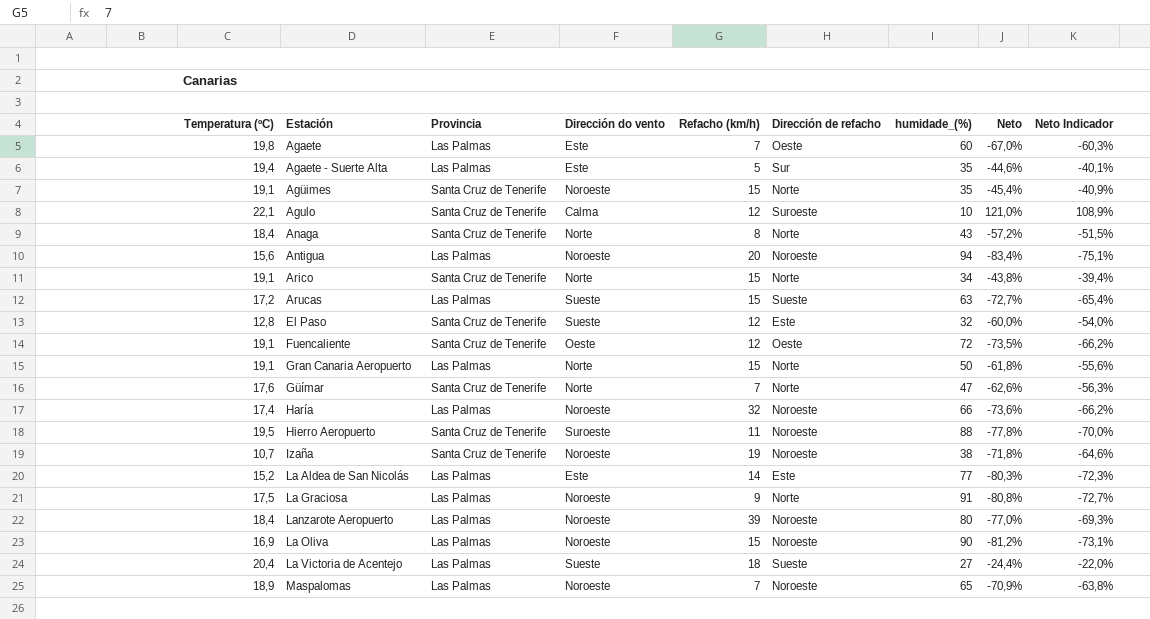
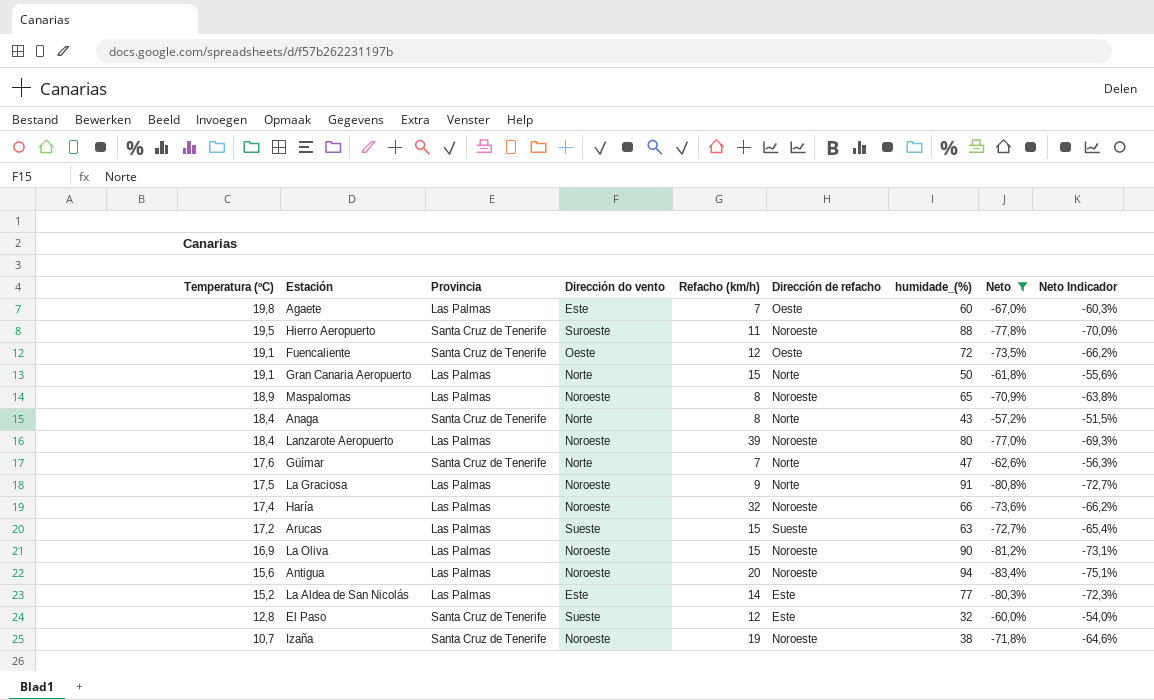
filter: none -> Neto <= -57,2%
row order: none -> Temperatura (ºC) descending
Maspalomas | Refacho (km/h): 7 -> 8

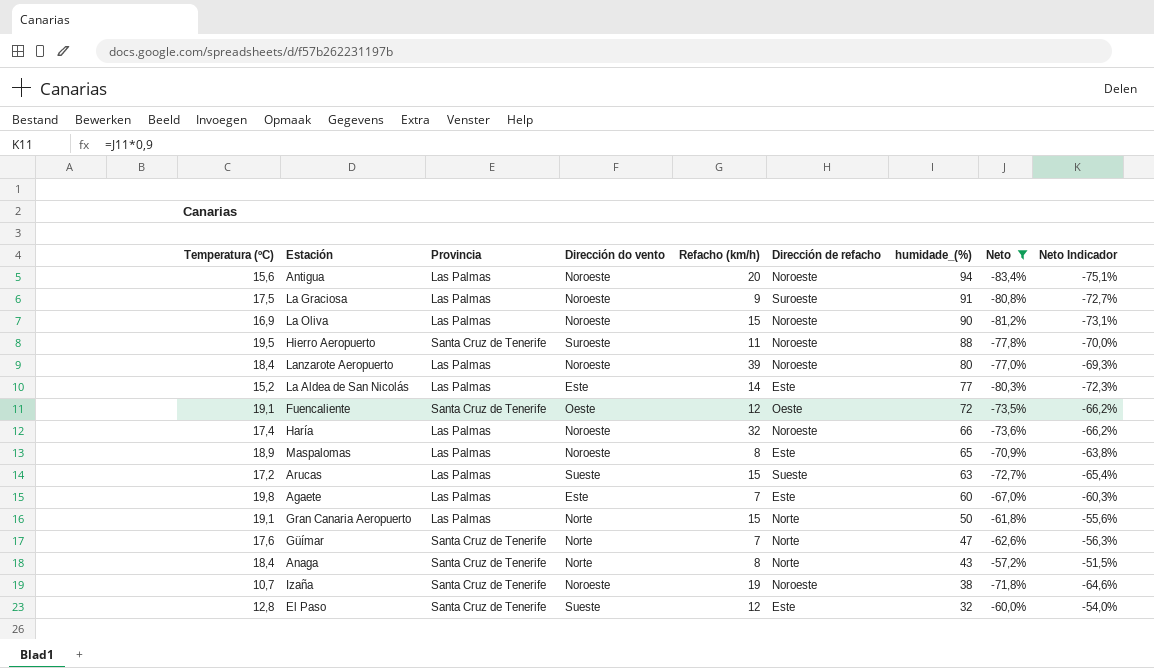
row order: Temperatura (ºC) descending -> humidade_(%) descending
La Graciosa | Dirección de refacho: Norte -> Suroeste
Maspalomas | Dirección de refacho: Noroeste -> Este
Agaete | Dirección de refacho: Oeste -> Este

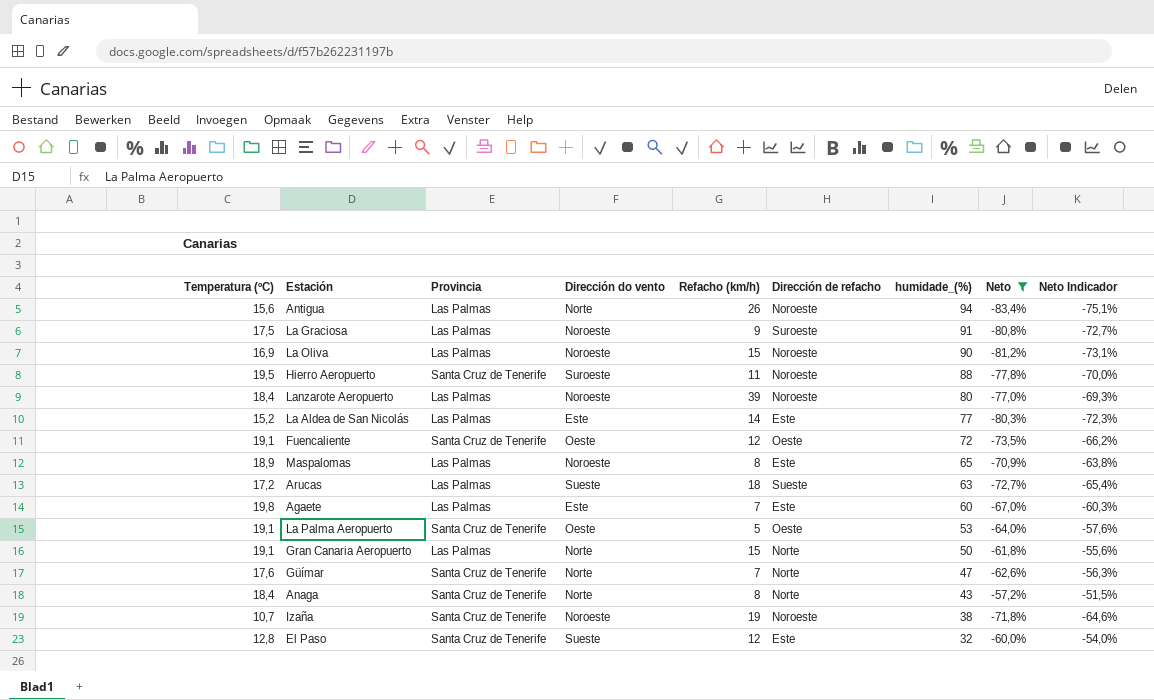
row Haría: 17,4 | Las Palmas | Noroeste | 32 | Noroeste | 66 | -73,6% | -66,2% -> none
Antigua | Dirección do vento: Noroeste -> Norte
Antigua | Refacho (km/h): 20 -> 26
Arucas | Refacho (km/h): 15 -> 18
row La Palma Aeropuerto: none -> 19,1 | Santa Cruz de Tenerife | Oeste | 5 | Oeste | 53 | -64,0% | -57,6%

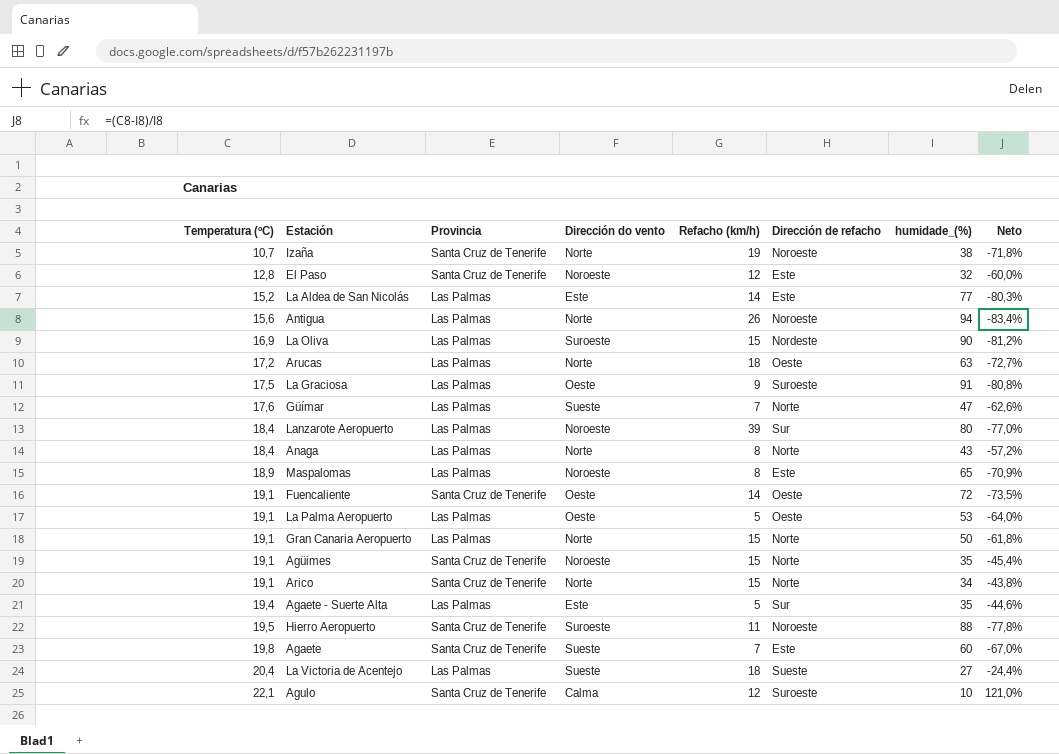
filter: Neto <= -57,2% -> none
row order: humidade_(%) descending -> Temperatura (ºC) ascending
column Neto Indicador | formula: [Neto] * 0,9 -> none
Izaña | Dirección do vento: Noroeste -> Norte
El Paso | Dirección do vento: Sueste -> Noroeste
La Oliva | Dirección do vento: Noroeste -> Suroeste
La Oliva | Dirección de refacho: Noroeste -> Nordeste
Arucas | Dirección do vento: Sueste -> Norte
Arucas | Dirección de refacho: Sueste -> Oeste
La Graciosa | Dirección do vento: Noroeste -> Oeste
Güímar | Provincia: Santa Cruz de Tenerife -> Las Palmas
Güímar | Dirección do vento: Norte -> Sueste
Lanzarote Aeropuerto | Dirección de refacho: Noroeste -> Sur
Anaga | Provincia: Santa Cruz de Tenerife -> Las Palmas
Fuencaliente | Refacho (km/h): 12 -> 14
La Palma Aeropuerto | Provincia: Santa Cruz de Tenerife -> Las Palmas
Agaete | Provincia: Las Palmas -> Santa Cruz de Tenerife
Agaete | Dirección do vento: Este -> Sueste

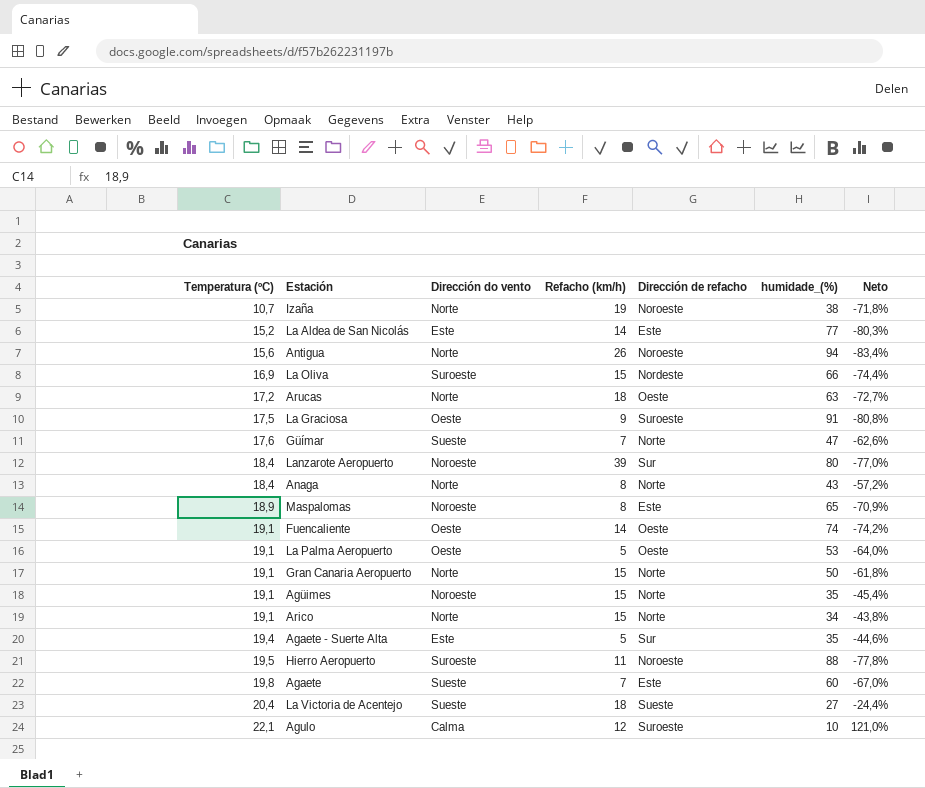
column Provincia | position: 3 -> none
row El Paso: 12,8 | Santa Cruz de Tenerife | Noroeste | 12 | Este | 32 | -60,0% -> none
La Oliva | humidade_(%): 90 -> 66
La Oliva | Neto: -81,2% -> -74,4%
Fuencaliente | humidade_(%): 72 -> 74
Fuencaliente | Neto: -73,5% -> -74,2%

